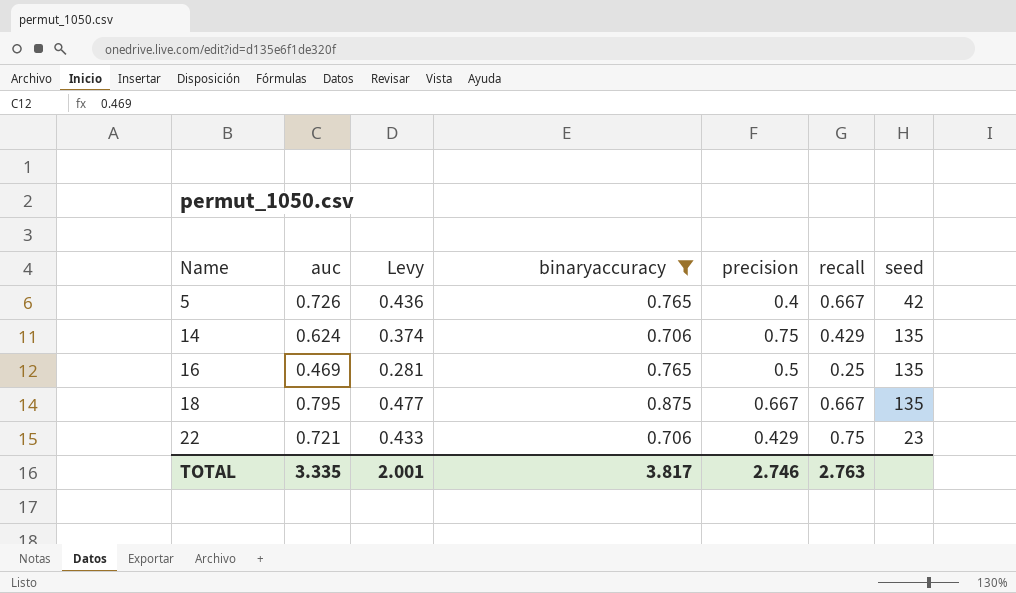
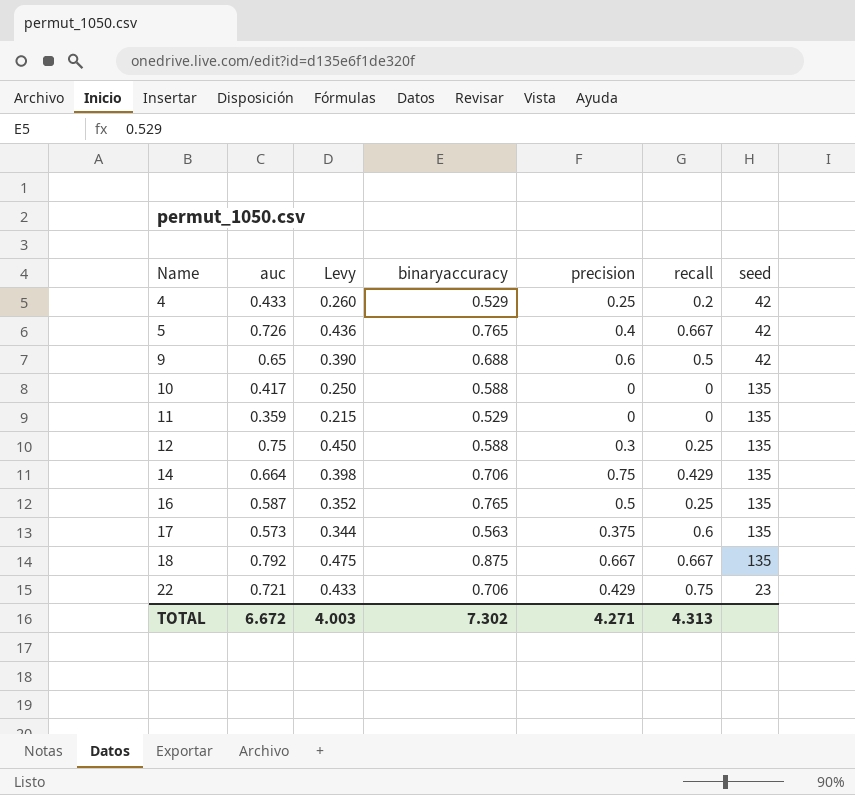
filter: binaryaccuracy >= 0.706 -> none
14 | auc: 0.624 -> 0.664
14 | Levy: 0.374 -> 0.398
16 | auc: 0.469 -> 0.587
16 | Levy: 0.281 -> 0.352
18 | auc: 0.795 -> 0.792
18 | Levy: 0.477 -> 0.475
TOTAL | auc: 3.335 -> 6.672
TOTAL | Levy: 2.001 -> 4.003
TOTAL | binaryaccuracy: 3.817 -> 7.302
TOTAL | precision: 2.746 -> 4.271
TOTAL | recall: 2.763 -> 4.313

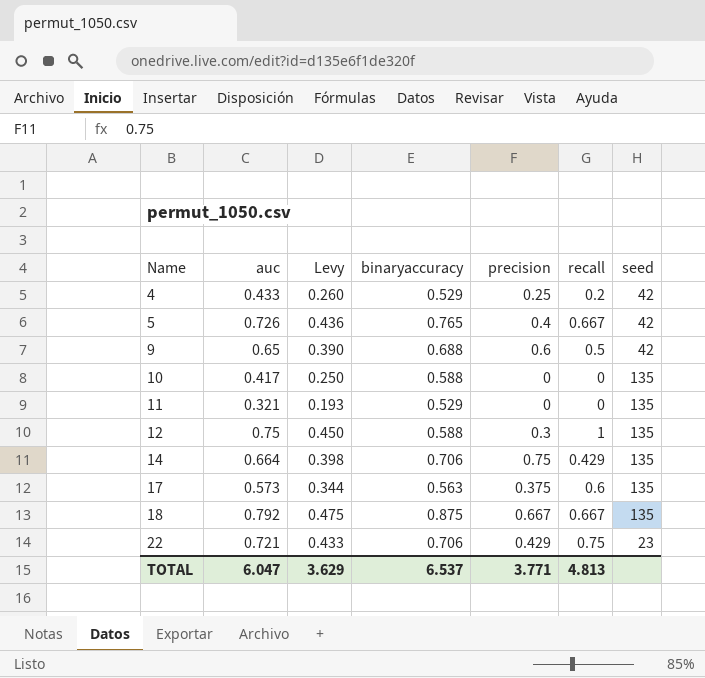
row 16: 0.587 | 0.352 | 0.765 | 0.5 | 0.25 | 135 -> none
11 | auc: 0.359 -> 0.321
11 | Levy: 0.215 -> 0.193
12 | recall: 0.25 -> 1
TOTAL | auc: 6.672 -> 6.047
TOTAL | Levy: 4.003 -> 3.629
TOTAL | binaryaccuracy: 7.302 -> 6.537
TOTAL | precision: 4.271 -> 3.771
TOTAL | recall: 4.313 -> 4.813

